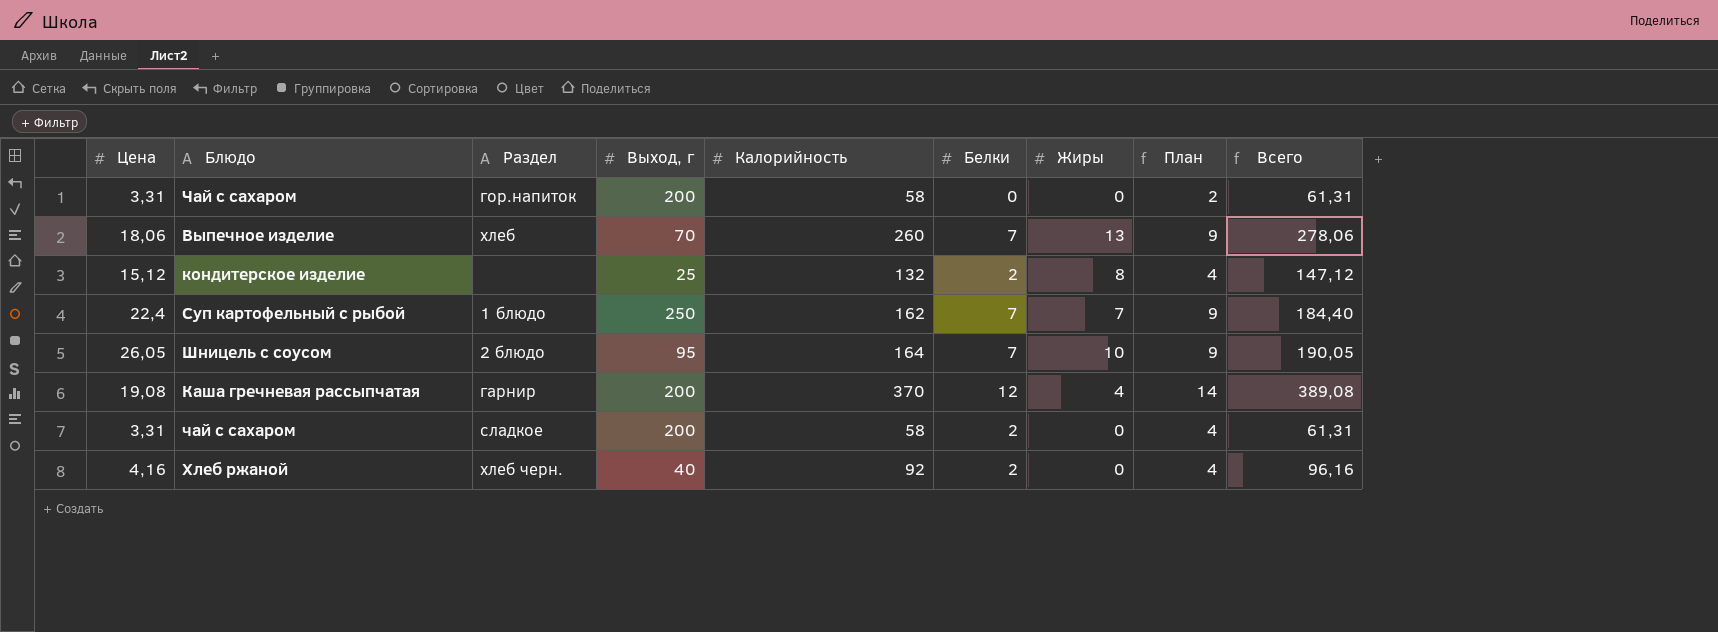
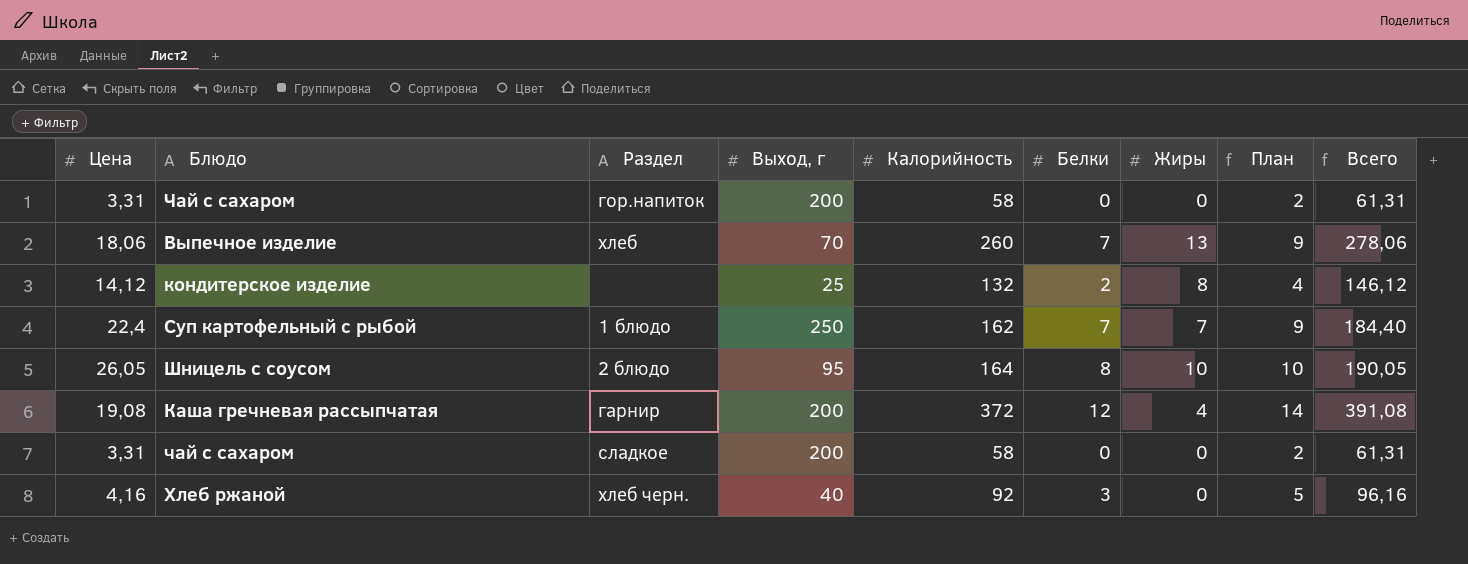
кондитерское изделие | Цена: 15,12 -> 14,12
кондитерское изделие | Всего: 147,12 -> 146,12
Шницель с соусом | Белки: 7 -> 8
Шницель с соусом | План: 9 -> 10
Каша гречневая рассыпчатая | Калорийность: 370 -> 372
Каша гречневая рассыпчатая | Всего: 389,08 -> 391,08
чай с сахаром | Белки: 2 -> 0
чай с сахаром | План: 4 -> 2
Хлеб ржаной | Белки: 2 -> 3
Хлеб ржаной | План: 4 -> 5

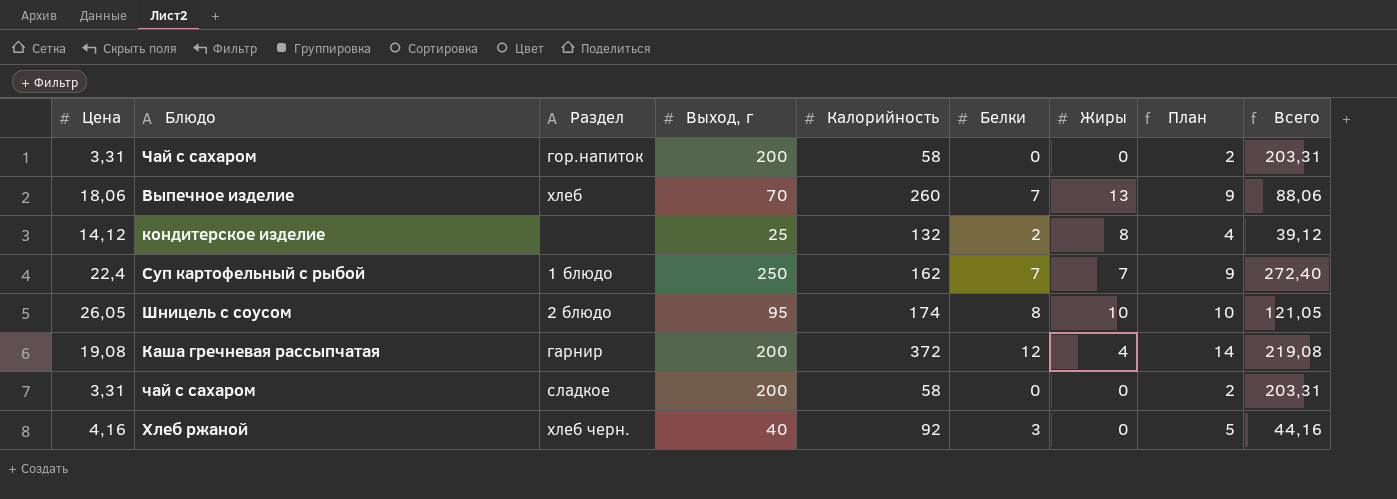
column Всего | formula: [Цена] + [Калорийность] -> [Цена] + [Выход, г]
Шницель с соусом | Калорийность: 164 -> 174

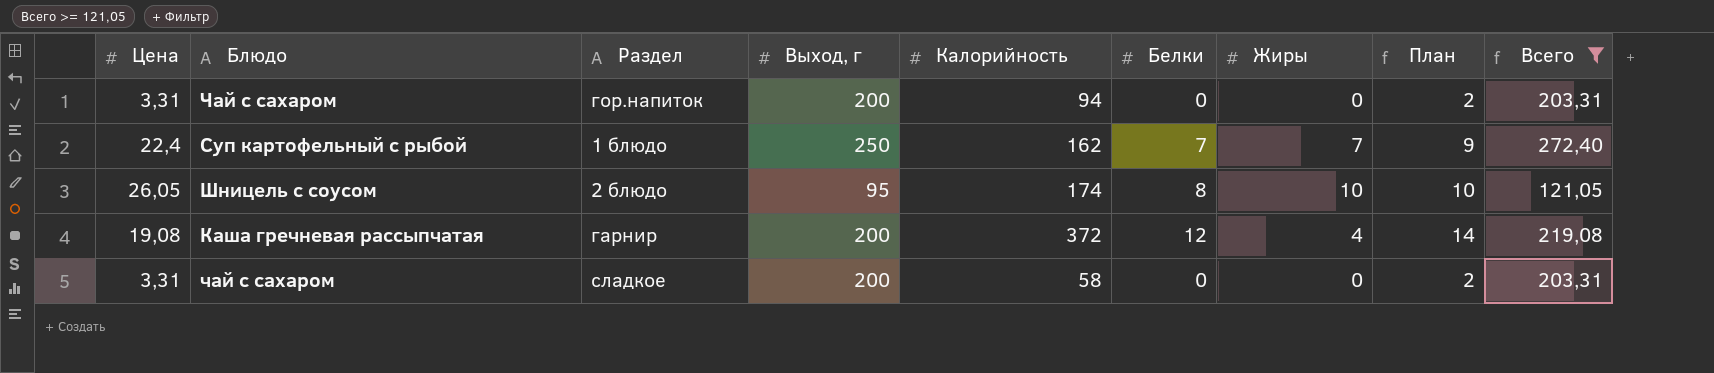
filter: none -> Всего >= 121,05
Чай с сахаром | Калорийность: 58 -> 94

